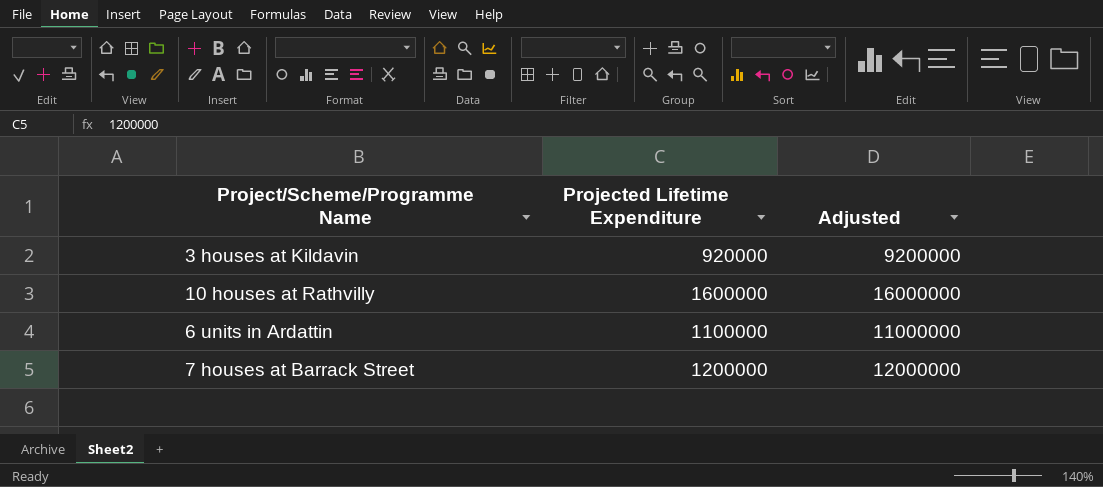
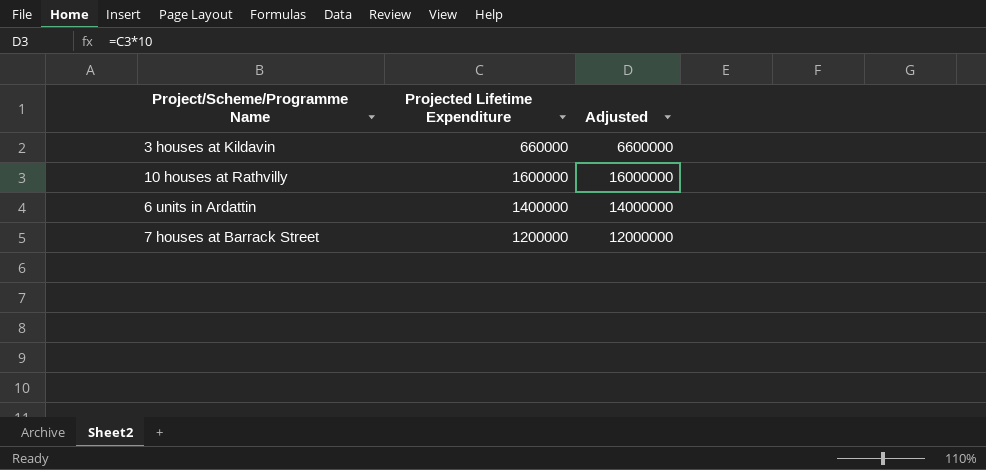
3 houses at Kildavin | Projected Lifetime Expenditure: 920000 -> 660000
3 houses at Kildavin | Adjusted: 9200000 -> 6600000
6 units in Ardattin | Projected Lifetime Expenditure: 1100000 -> 1400000
6 units in Ardattin | Adjusted: 11000000 -> 14000000

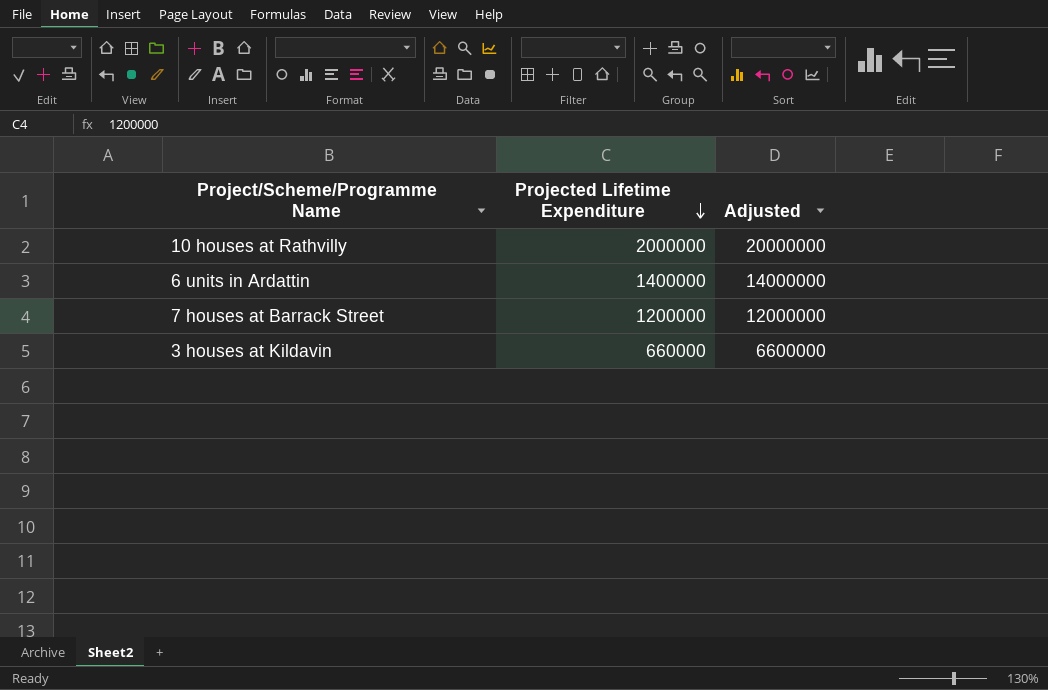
row order: none -> Projected Lifetime Expenditure descending
10 houses at Rathvilly | Projected Lifetime Expenditure: 1600000 -> 2000000
10 houses at Rathvilly | Adjusted: 16000000 -> 20000000

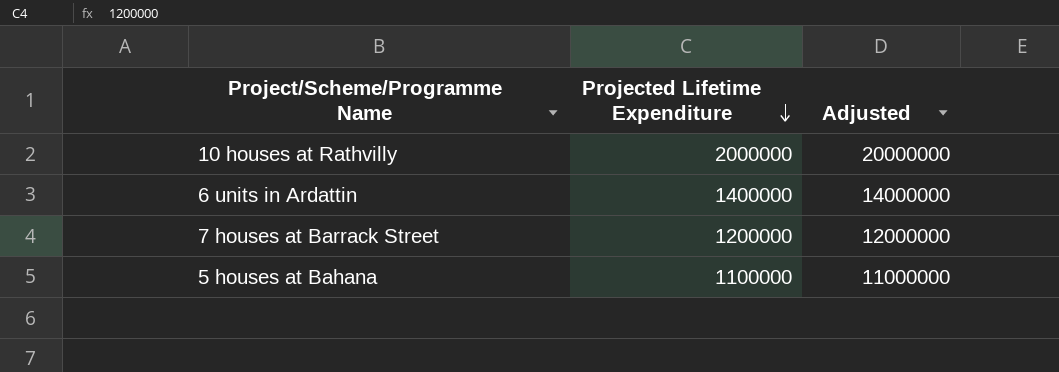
row 3 houses at Kildavin: 660000 | 6600000 -> none
row 5 houses at Bahana: none -> 1100000 | 11000000

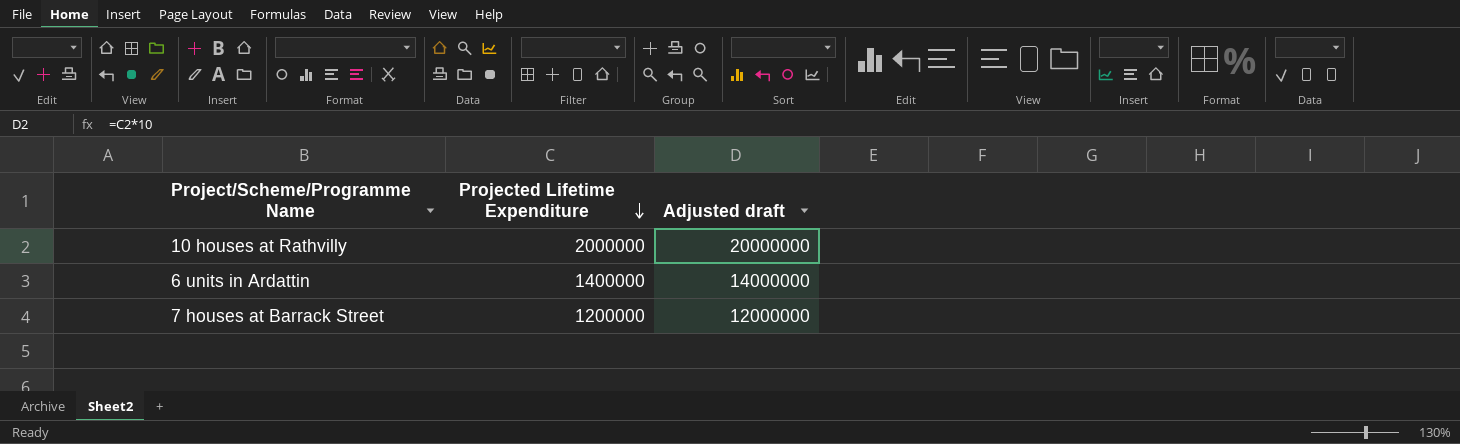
column name: Adjusted -> Adjusted draft
row 5 houses at Bahana: 1100000 | 11000000 -> none

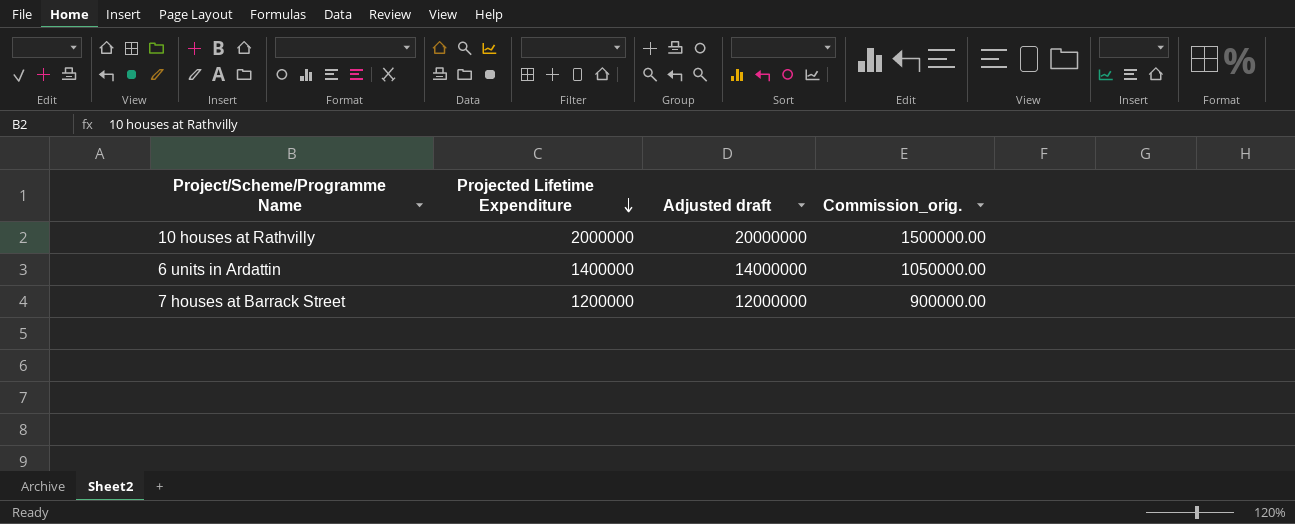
column Commission_orig. | formula: none -> [Projected Lifetime Expenditure] * 0.75

